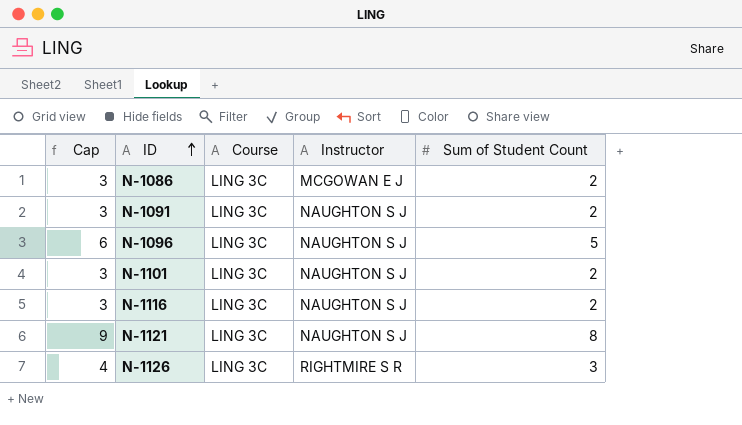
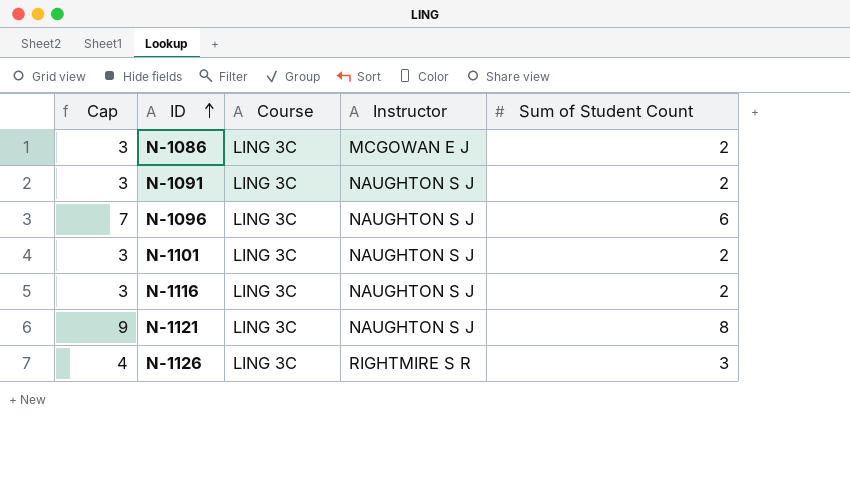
N-1096 | Cap: 6 -> 7
N-1096 | Sum of Student Count: 5 -> 6

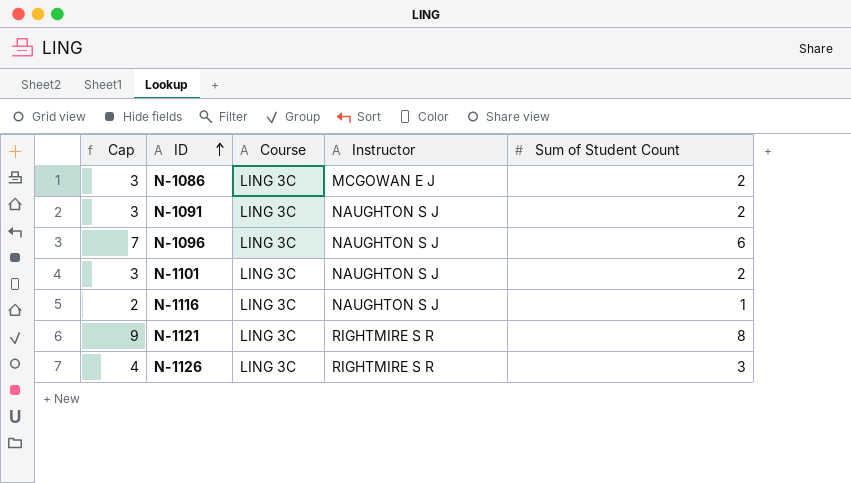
N-1116 | Cap: 3 -> 2
N-1116 | Sum of Student Count: 2 -> 1
N-1121 | Instructor: NAUGHTON S J -> RIGHTMIRE S R

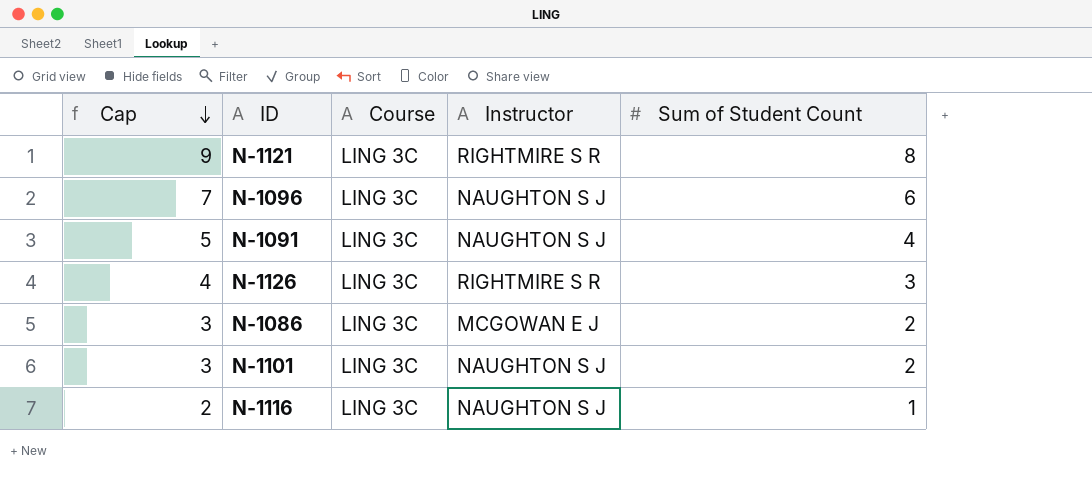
row order: ID ascending -> Cap descending
N-1091 | Cap: 3 -> 5
N-1091 | Sum of Student Count: 2 -> 4

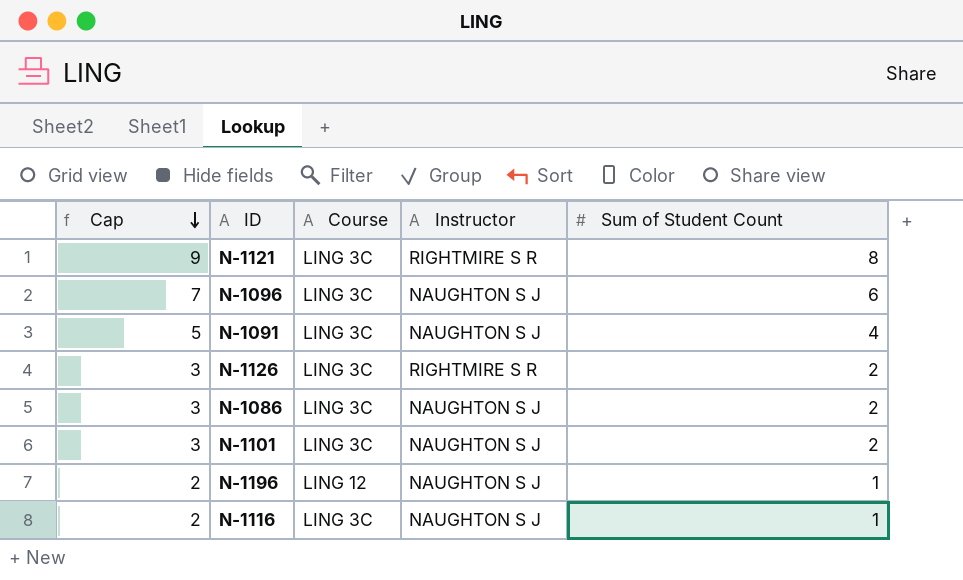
N-1126 | Cap: 4 -> 3
N-1126 | Sum of Student Count: 3 -> 2
N-1086 | Instructor: MCGOWAN E J -> NAUGHTON S J
row N-1196: none -> 2 | LING 12 | NAUGHTON S J | 1

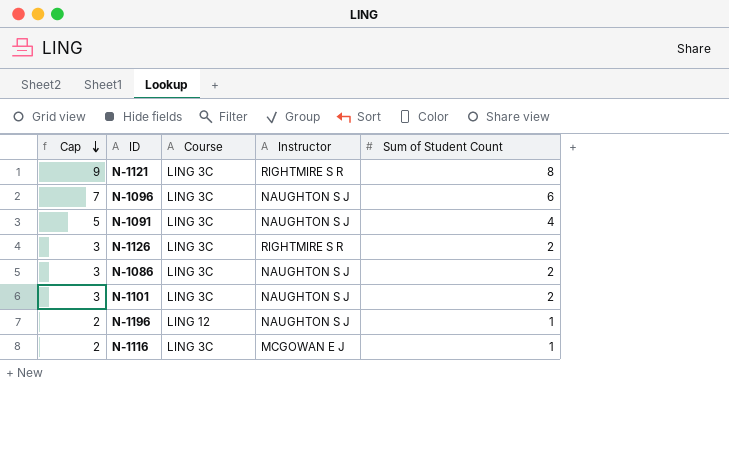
N-1116 | Instructor: NAUGHTON S J -> MCGOWAN E J

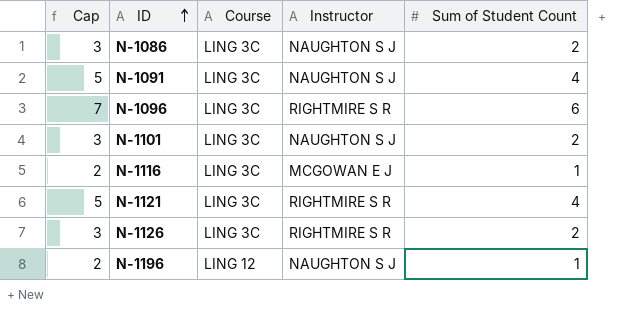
row order: Cap descending -> ID ascending
N-1096 | Instructor: NAUGHTON S J -> RIGHTMIRE S R
N-1121 | Cap: 9 -> 5
N-1121 | Sum of Student Count: 8 -> 4

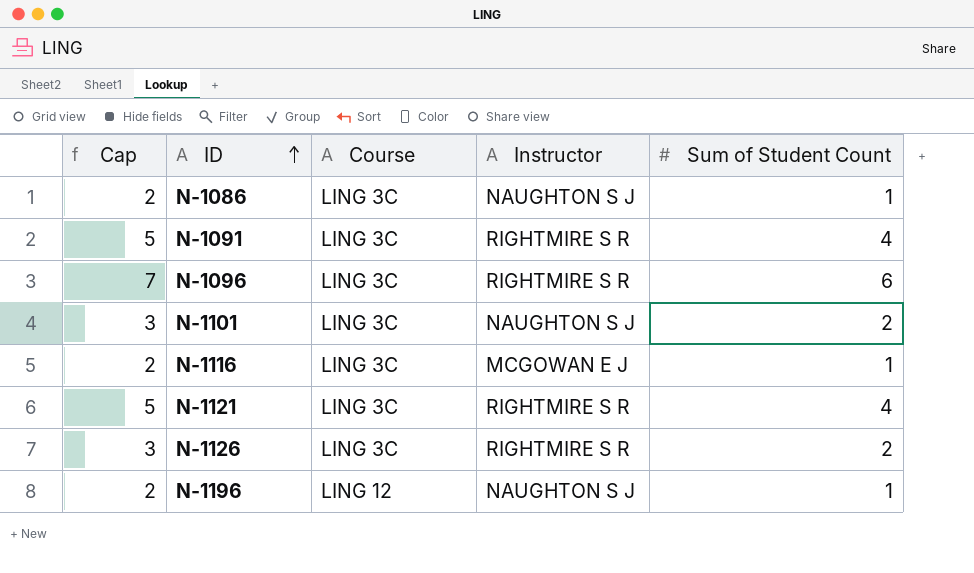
N-1086 | Cap: 3 -> 2
N-1086 | Sum of Student Count: 2 -> 1
N-1091 | Instructor: NAUGHTON S J -> RIGHTMIRE S R

